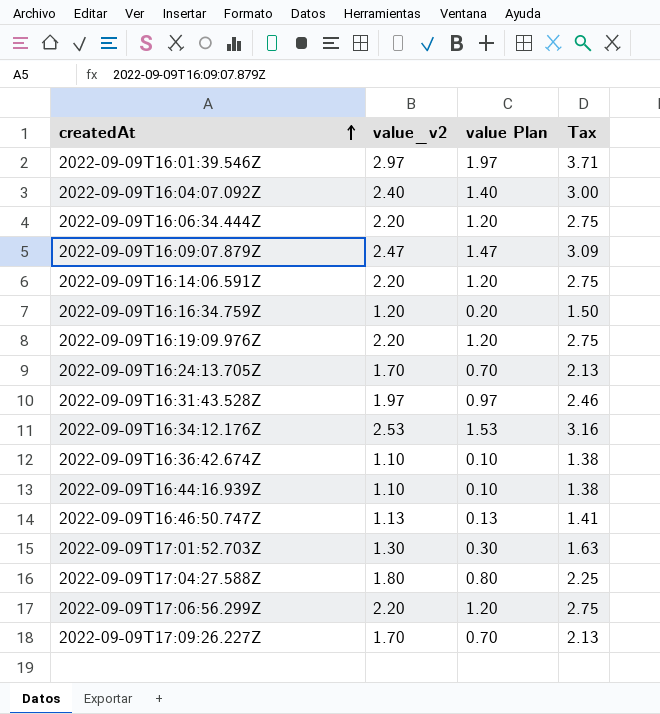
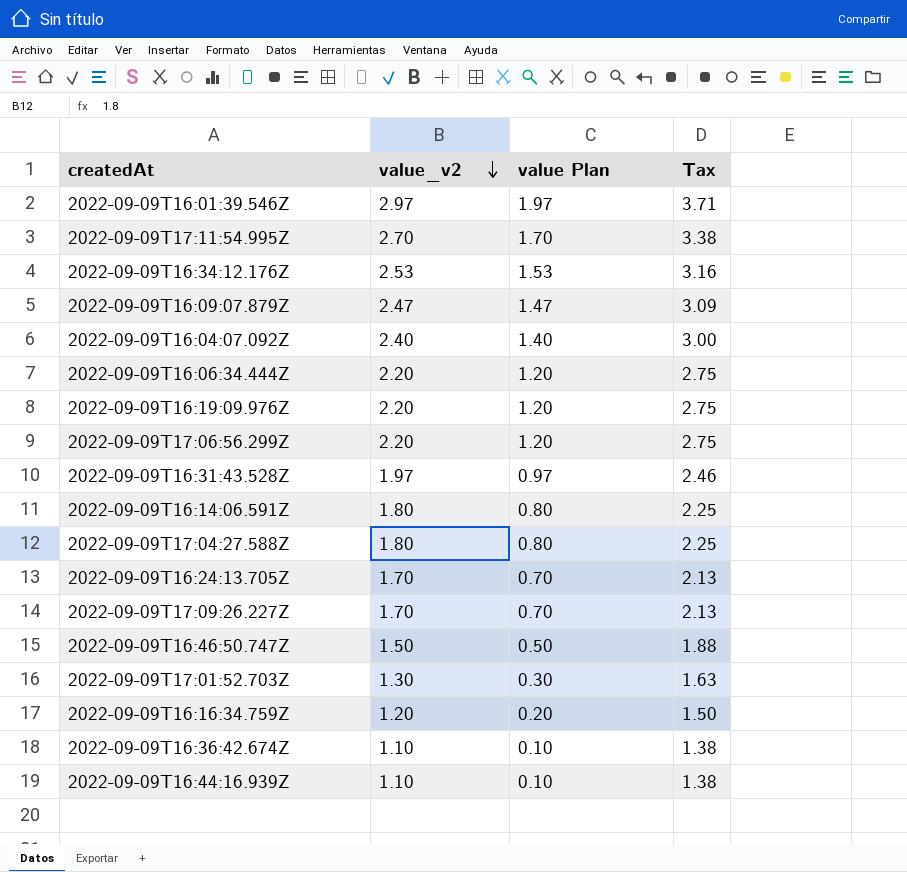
row order: createdAt ascending -> value_v2 descending
row 2022-09-09T17:11:54.995Z: none -> 2.70 | 1.70 | 3.38
2022-09-09T16:14:06.591Z | value_v2: 2.20 -> 1.80
2022-09-09T16:14:06.591Z | value Plan: 1.20 -> 0.80
2022-09-09T16:14:06.591Z | Tax: 2.75 -> 2.25
2022-09-09T16:46:50.747Z | value_v2: 1.13 -> 1.50
2022-09-09T16:46:50.747Z | value Plan: 0.13 -> 0.50
2022-09-09T16:46:50.747Z | Tax: 1.41 -> 1.88

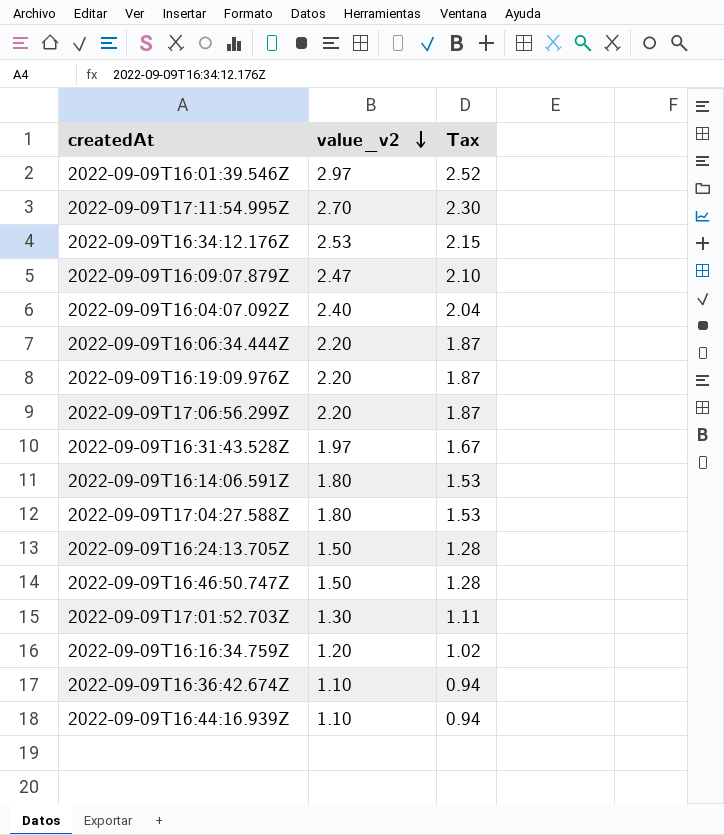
column value Plan | formula: [value_v2] - 1 -> none
column Tax | formula: [value_v2] * 1.25 -> [value_v2] * 0.85
row 2022-09-09T17:09:26.227Z: 1.70 | 0.70 | 2.13 -> none
2022-09-09T16:24:13.705Z | value_v2: 1.70 -> 1.50

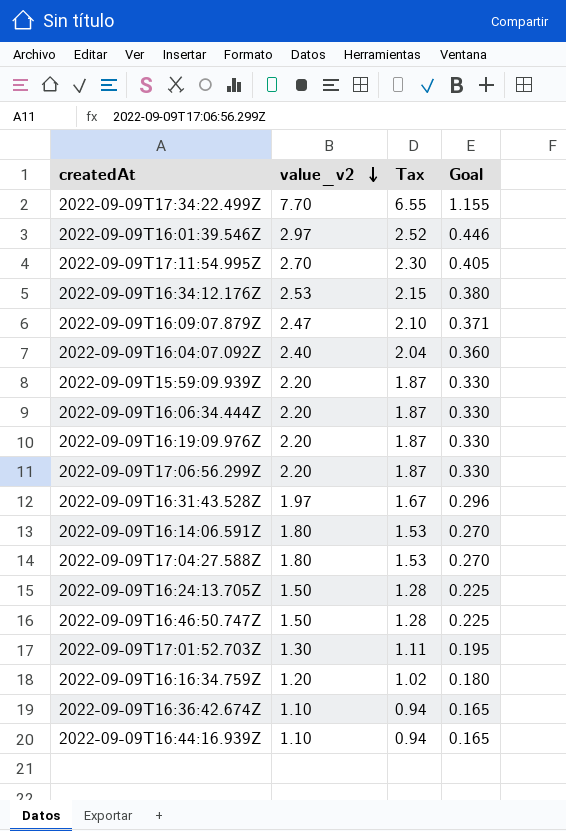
column Goal | formula: none -> [value_v2] * 0.15
row 2022-09-09T17:34:22.499Z: none -> 7.70 | 6.55 | 1.155
row 2022-09-09T15:59:09.939Z: none -> 2.20 | 1.87 | 0.330

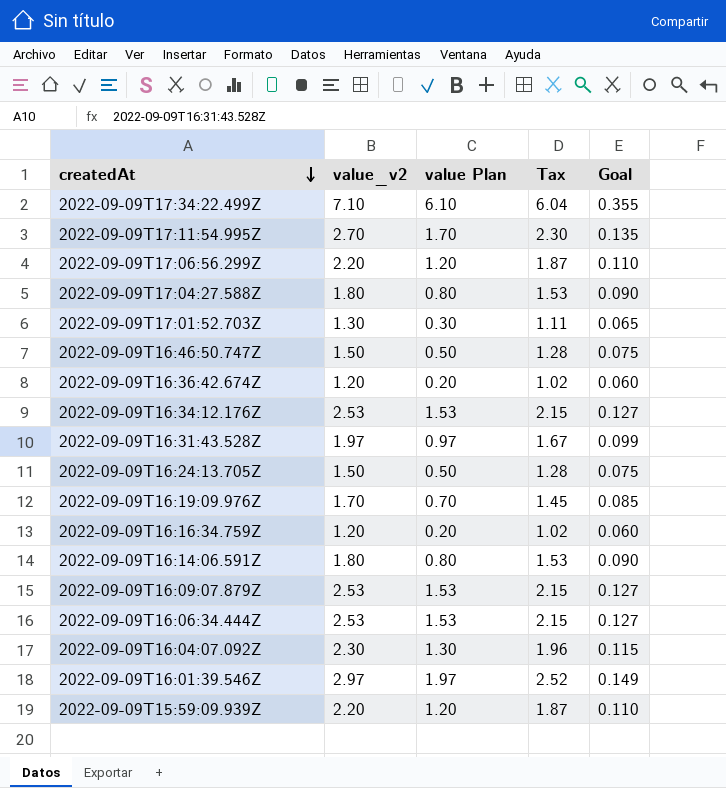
row order: value_v2 descending -> createdAt descending
column value Plan | formula: none -> [value_v2] - 1
column Goal | formula: [value_v2] * 0.15 -> [value_v2] * 0.05
row 2022-09-09T16:44:16.939Z: 1.10 | 0.94 | 0.165 -> none
2022-09-09T17:34:22.499Z | value_v2: 7.70 -> 7.10
2022-09-09T17:34:22.499Z | Tax: 6.55 -> 6.04
2022-09-09T16:36:42.674Z | value_v2: 1.10 -> 1.20
2022-09-09T16:36:42.674Z | Tax: 0.94 -> 1.02
2022-09-09T16:19:09.976Z | value_v2: 2.20 -> 1.70
2022-09-09T16:19:09.976Z | Tax: 1.87 -> 1.45
2022-09-09T16:09:07.879Z | value_v2: 2.47 -> 2.53
2022-09-09T16:09:07.879Z | Tax: 2.10 -> 2.15
2022-09-09T16:06:34.444Z | value_v2: 2.20 -> 2.53
2022-09-09T16:06:34.444Z | Tax: 1.87 -> 2.15
2022-09-09T16:04:07.092Z | value_v2: 2.40 -> 2.30
2022-09-09T16:04:07.092Z | Tax: 2.04 -> 1.96

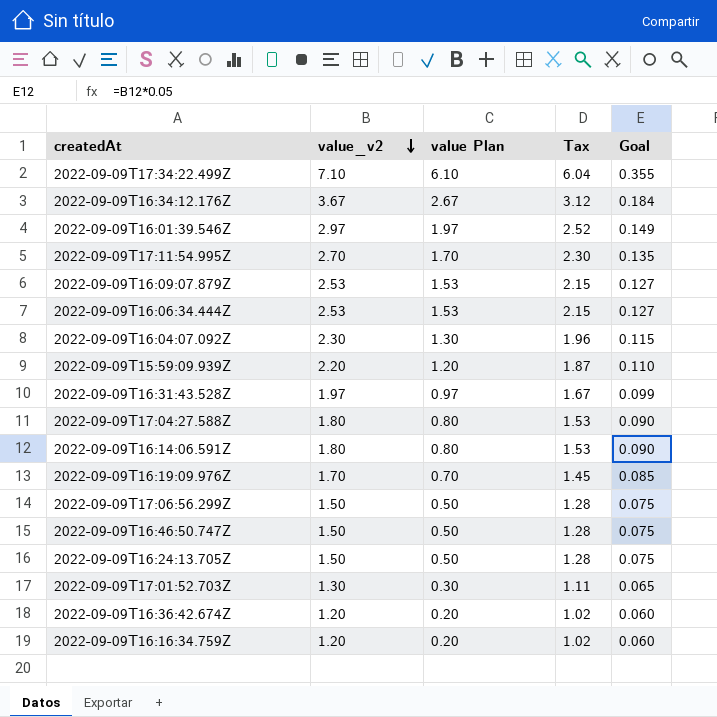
row order: createdAt descending -> value_v2 descending
2022-09-09T16:34:12.176Z | value_v2: 2.53 -> 3.67
2022-09-09T16:34:12.176Z | value Plan: 1.53 -> 2.67
2022-09-09T16:34:12.176Z | Tax: 2.15 -> 3.12
2022-09-09T16:34:12.176Z | Goal: 0.127 -> 0.184
2022-09-09T17:06:56.299Z | value_v2: 2.20 -> 1.50
2022-09-09T17:06:56.299Z | value Plan: 1.20 -> 0.50
2022-09-09T17:06:56.299Z | Tax: 1.87 -> 1.28
2022-09-09T17:06:56.299Z | Goal: 0.110 -> 0.075

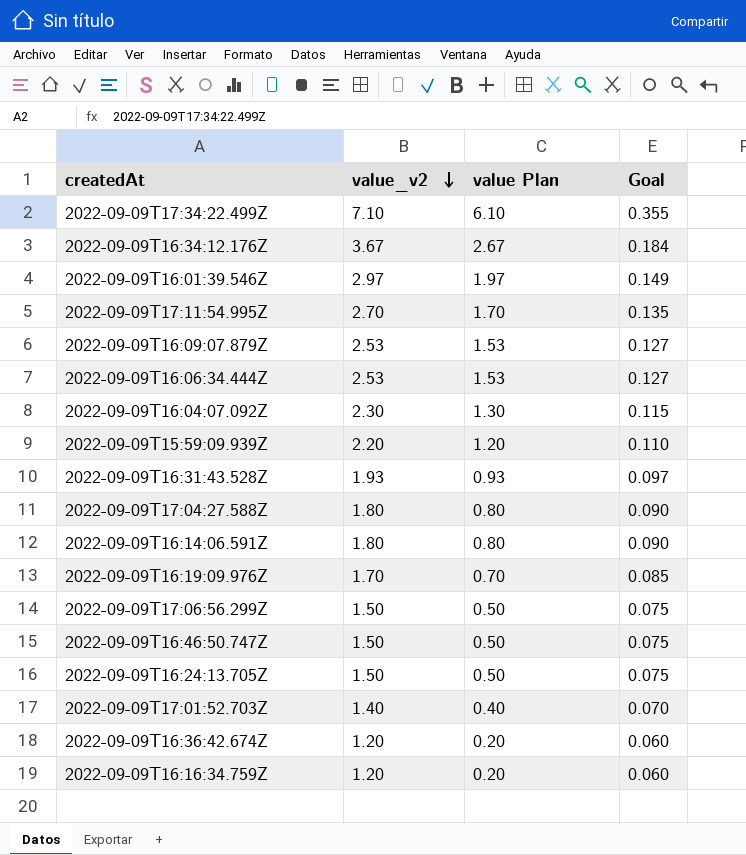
column Tax | formula: [value_v2] * 0.85 -> none
2022-09-09T16:31:43.528Z | value_v2: 1.97 -> 1.93
2022-09-09T16:31:43.528Z | value Plan: 0.97 -> 0.93
2022-09-09T16:31:43.528Z | Goal: 0.099 -> 0.097
2022-09-09T17:01:52.703Z | value_v2: 1.30 -> 1.40
2022-09-09T17:01:52.703Z | value Plan: 0.30 -> 0.40
2022-09-09T17:01:52.703Z | Goal: 0.065 -> 0.070

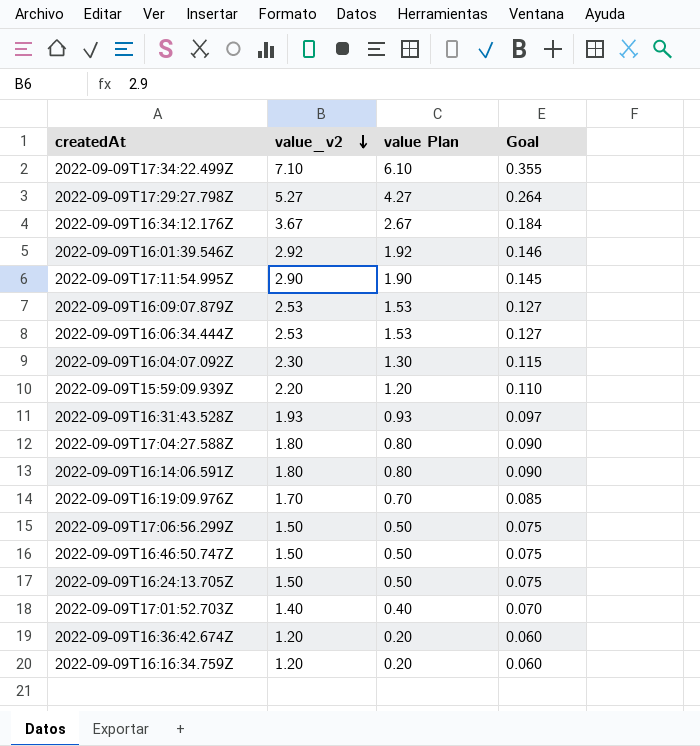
row 2022-09-09T17:29:27.798Z: none -> 5.27 | 4.27 | 0.264
2022-09-09T16:01:39.546Z | value_v2: 2.97 -> 2.92
2022-09-09T16:01:39.546Z | value Plan: 1.97 -> 1.92
2022-09-09T16:01:39.546Z | Goal: 0.149 -> 0.146
2022-09-09T17:11:54.995Z | value_v2: 2.70 -> 2.90
2022-09-09T17:11:54.995Z | value Plan: 1.70 -> 1.90
2022-09-09T17:11:54.995Z | Goal: 0.135 -> 0.145

